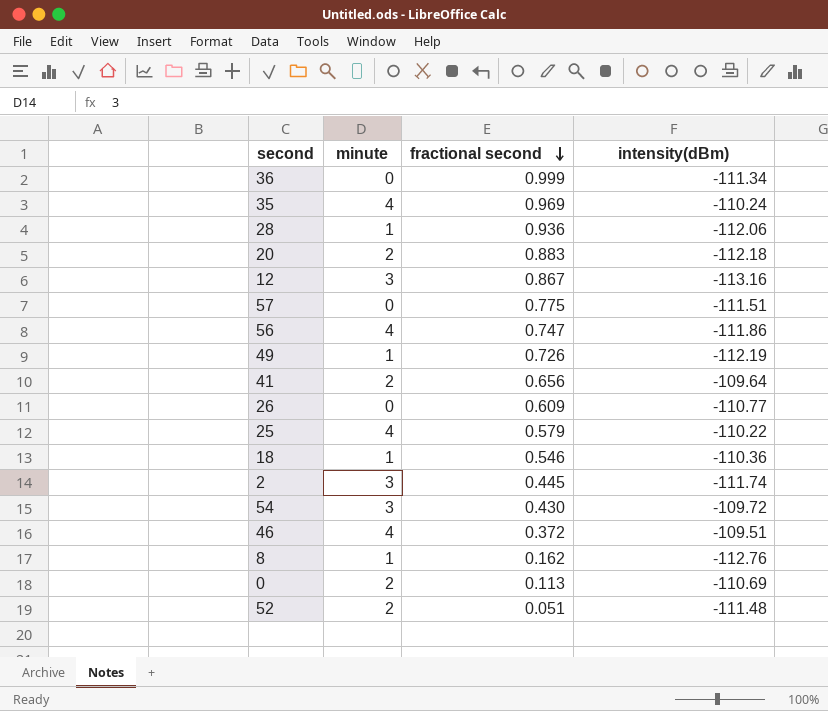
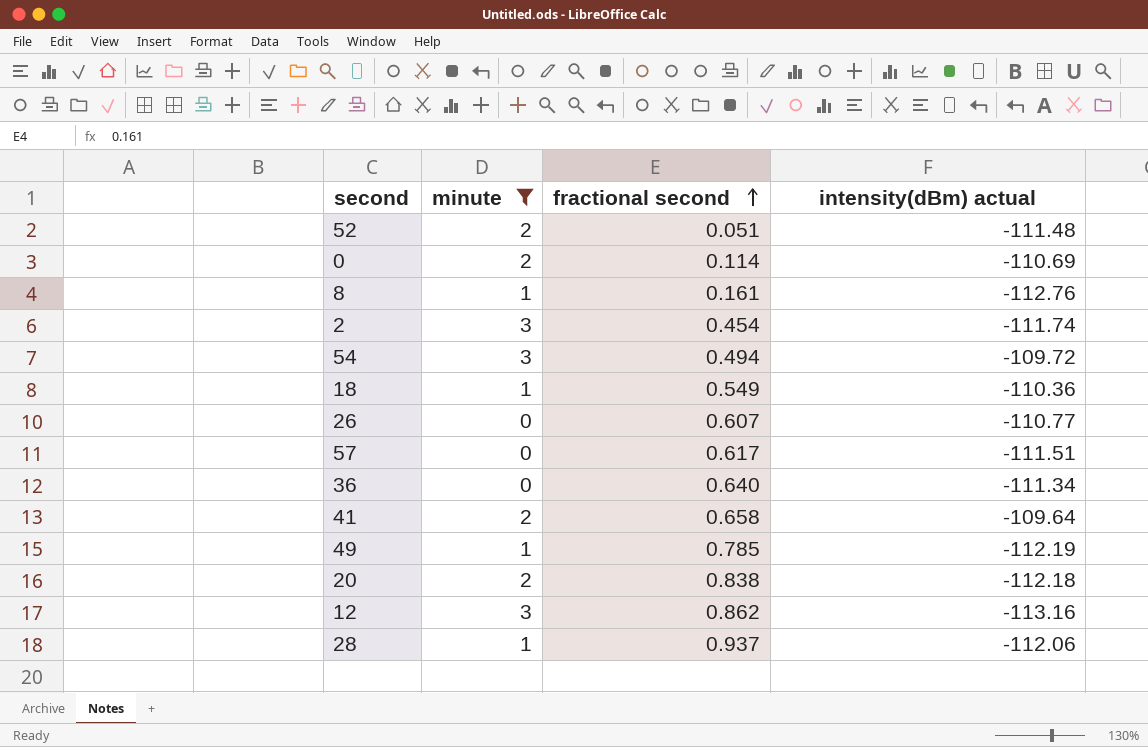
filter: none -> minute != 4
row order: fractional second descending -> fractional second ascending
column name: intensity(dBm) -> intensity(dBm) actual
0 | fractional second: 0.113 -> 0.114
8 | fractional second: 0.162 -> 0.161
2 | fractional second: 0.445 -> 0.454
54 | fractional second: 0.430 -> 0.494
18 | fractional second: 0.546 -> 0.549
26 | fractional second: 0.609 -> 0.607
57 | fractional second: 0.775 -> 0.617
36 | fractional second: 0.999 -> 0.640
41 | fractional second: 0.656 -> 0.658
49 | fractional second: 0.726 -> 0.785
20 | fractional second: 0.883 -> 0.838
12 | fractional second: 0.867 -> 0.862
28 | fractional second: 0.936 -> 0.937

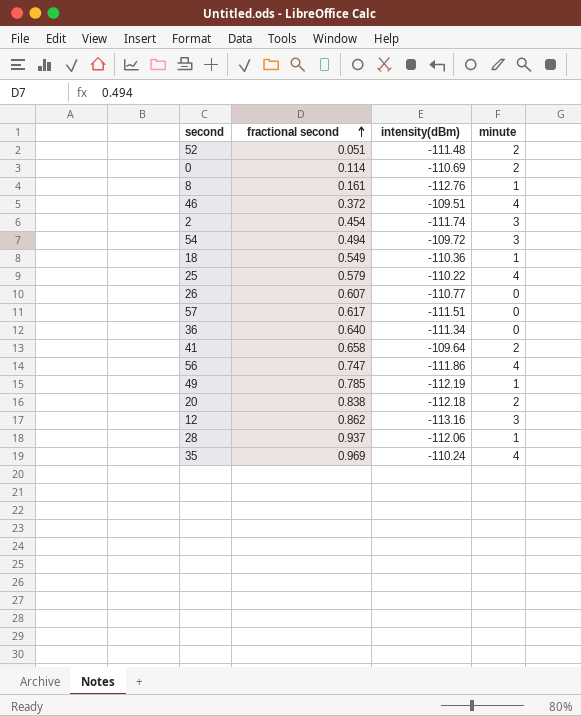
filter: minute != 4 -> none
column name: intensity(dBm) actual -> intensity(dBm)
column minute | position: 2 -> 4

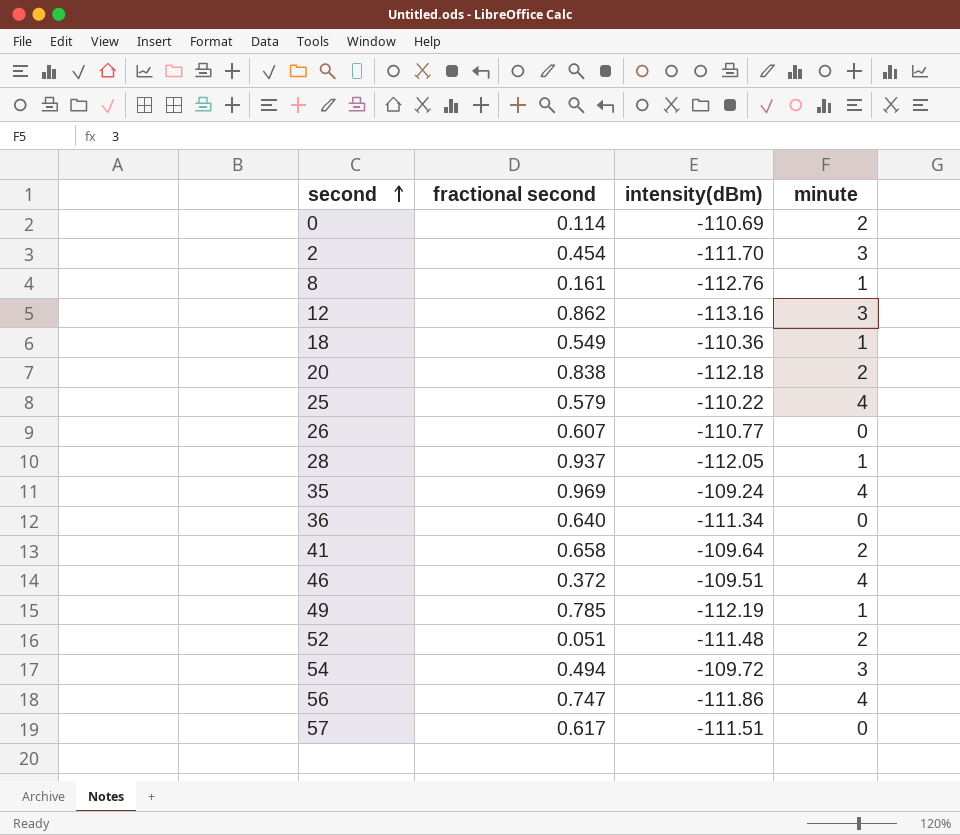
row order: fractional second ascending -> second ascending
2 | intensity(dBm): -111.74 -> -111.70
28 | intensity(dBm): -112.06 -> -112.05
35 | intensity(dBm): -110.24 -> -109.24

